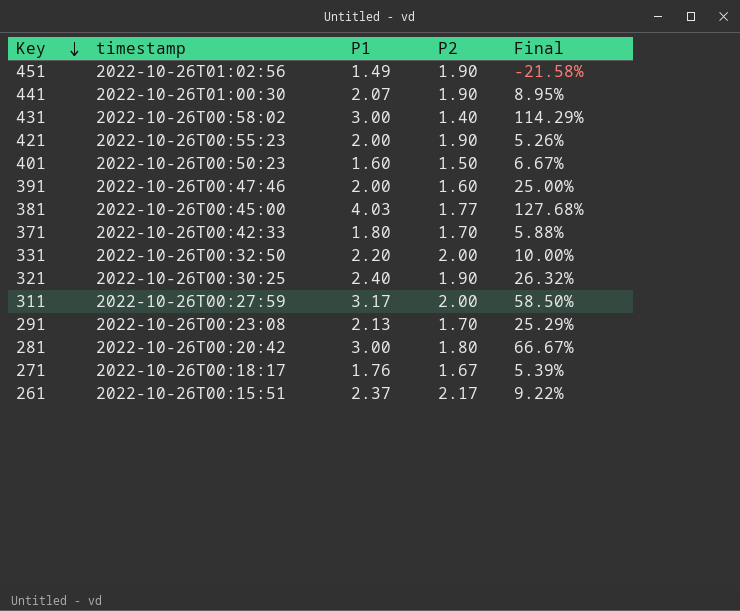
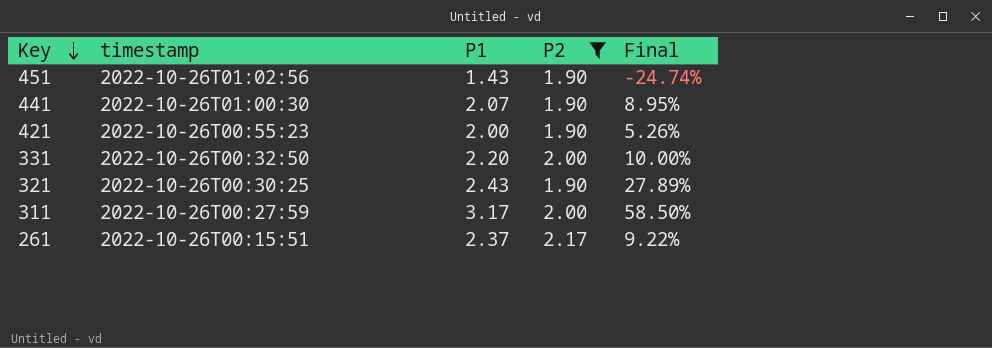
filter: none -> P2 >= 1.90
451 | P1: 1.49 -> 1.43
451 | Final: -21.58% -> -24.74%
321 | P1: 2.40 -> 2.43
321 | Final: 26.32% -> 27.89%

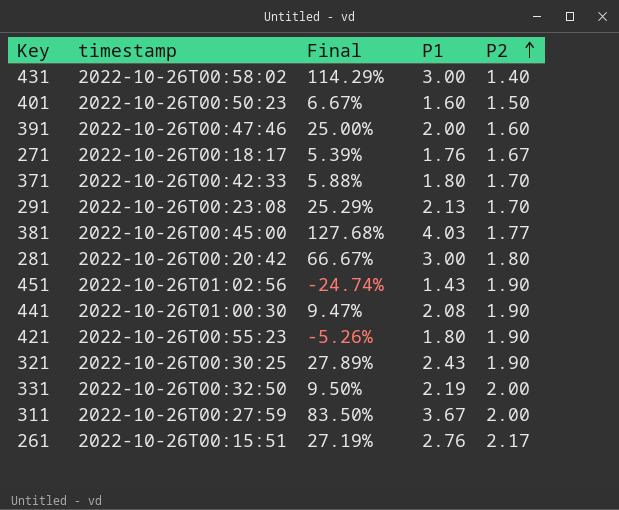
filter: P2 >= 1.90 -> none
row order: Key descending -> P2 ascending
column Final | position: 5 -> 3
441 | Final: 8.95% -> 9.47%
441 | P1: 2.07 -> 2.08
421 | Final: 5.26% -> -5.26%
421 | P1: 2.00 -> 1.80
331 | Final: 10.00% -> 9.50%
331 | P1: 2.20 -> 2.19
311 | Final: 58.50% -> 83.50%
311 | P1: 3.17 -> 3.67
261 | Final: 9.22% -> 27.19%
261 | P1: 2.37 -> 2.76

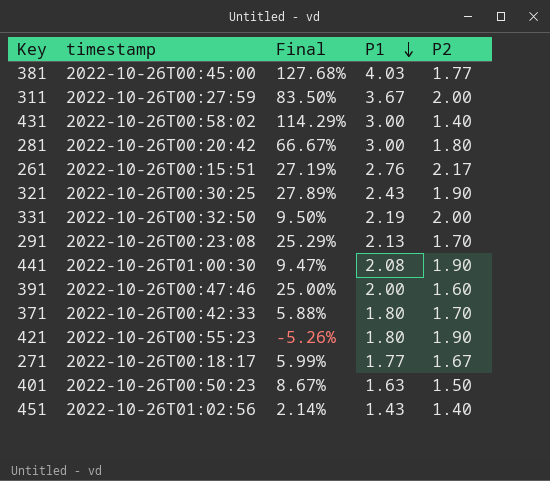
row order: P2 ascending -> P1 descending
271 | Final: 5.39% -> 5.99%
271 | P1: 1.76 -> 1.77
401 | Final: 6.67% -> 8.67%
401 | P1: 1.60 -> 1.63
451 | Final: -24.74% -> 2.14%
451 | P2: 1.90 -> 1.40

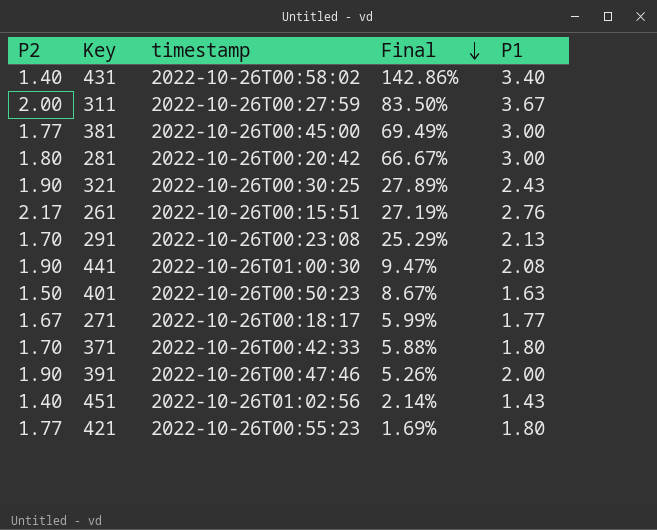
row order: P1 descending -> Final descending
column P2 | position: 5 -> 1
row 331: 2022-10-26T00:32:50 | 9.50% | 2.19 | 2.00 -> none
431 | Final: 114.29% -> 142.86%
431 | P1: 3.00 -> 3.40
381 | Final: 127.68% -> 69.49%
381 | P1: 4.03 -> 3.00
391 | P2: 1.60 -> 1.90
391 | Final: 25.00% -> 5.26%
421 | P2: 1.90 -> 1.77
421 | Final: -5.26% -> 1.69%

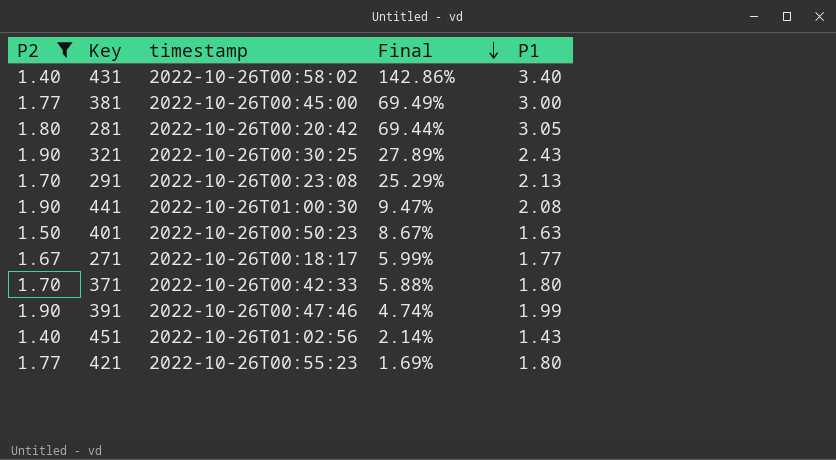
filter: none -> P2 <= 1.90
281 | Final: 66.67% -> 69.44%
281 | P1: 3.00 -> 3.05
391 | Final: 5.26% -> 4.74%
391 | P1: 2.00 -> 1.99

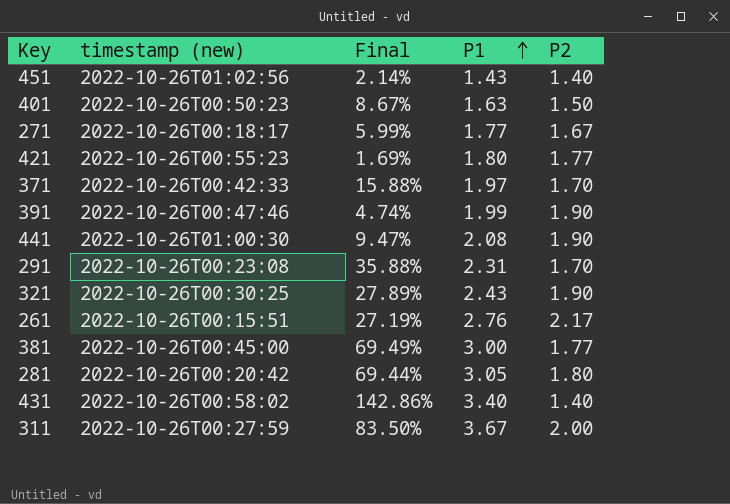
filter: P2 <= 1.90 -> none
row order: Final descending -> P1 ascending
column name: timestamp -> timestamp (new)
column P2 | position: 1 -> 5
371 | Final: 5.88% -> 15.88%
371 | P1: 1.80 -> 1.97
291 | Final: 25.29% -> 35.88%
291 | P1: 2.13 -> 2.31

